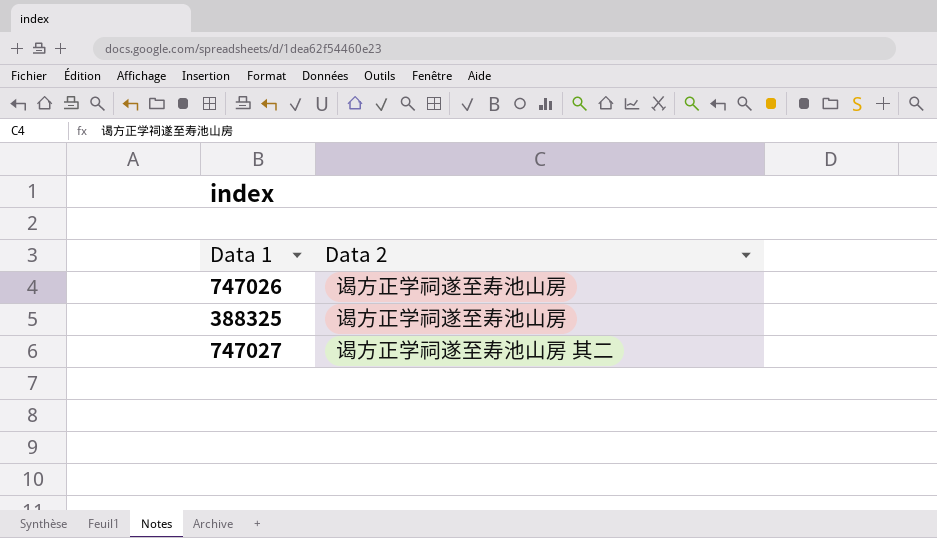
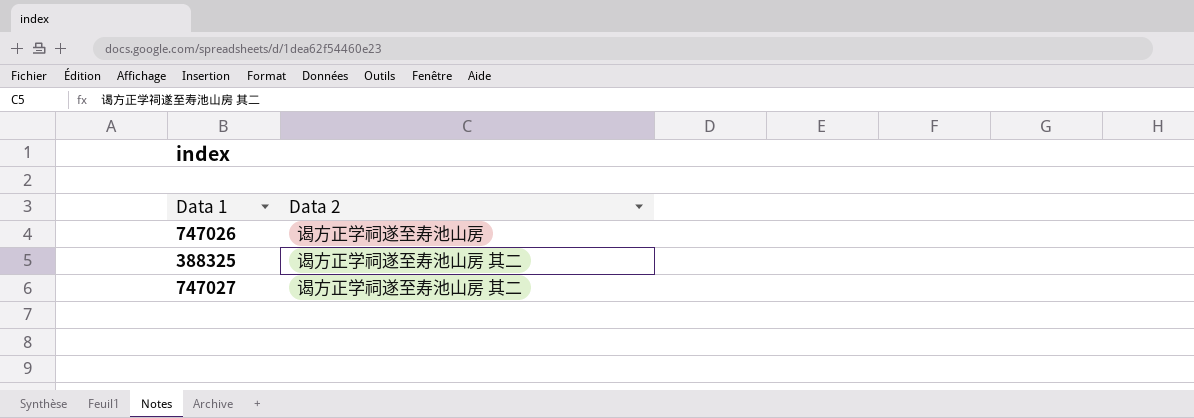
388325 | Data 2: 谒方正学祠遂至寿池山房 -> 谒方正学祠遂至寿池山房 其二

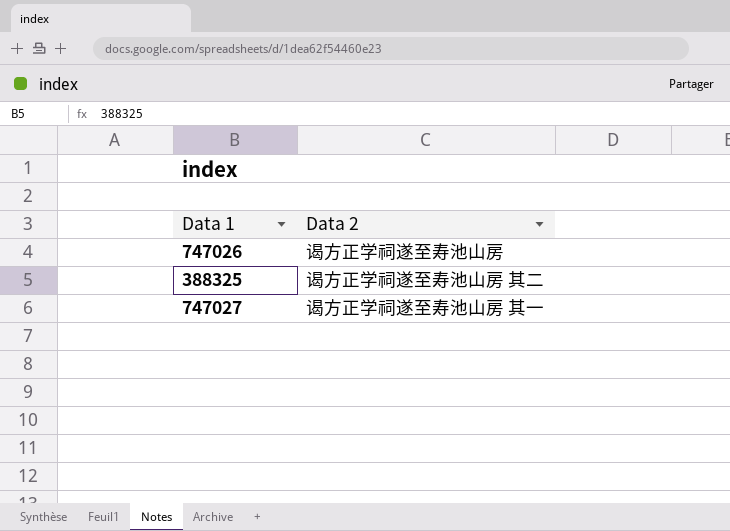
747027 | Data 2: 谒方正学祠遂至寿池山房 其二 -> 谒方正学祠遂至寿池山房 其一

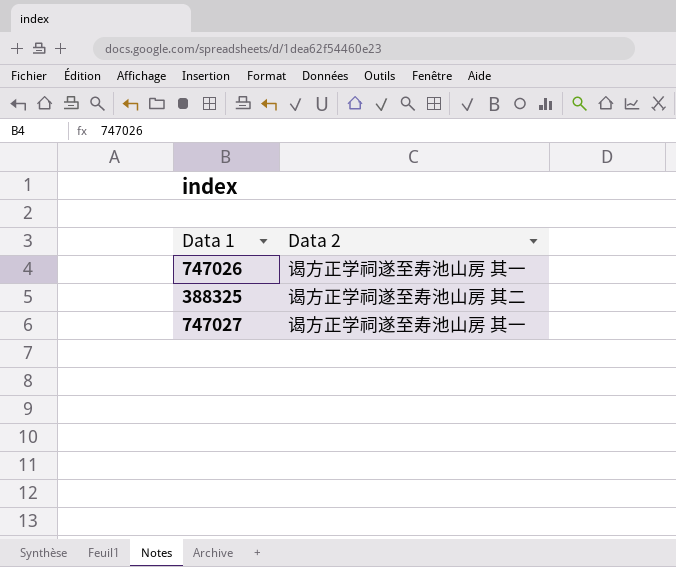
747026 | Data 2: 谒方正学祠遂至寿池山房 -> 谒方正学祠遂至寿池山房 其一

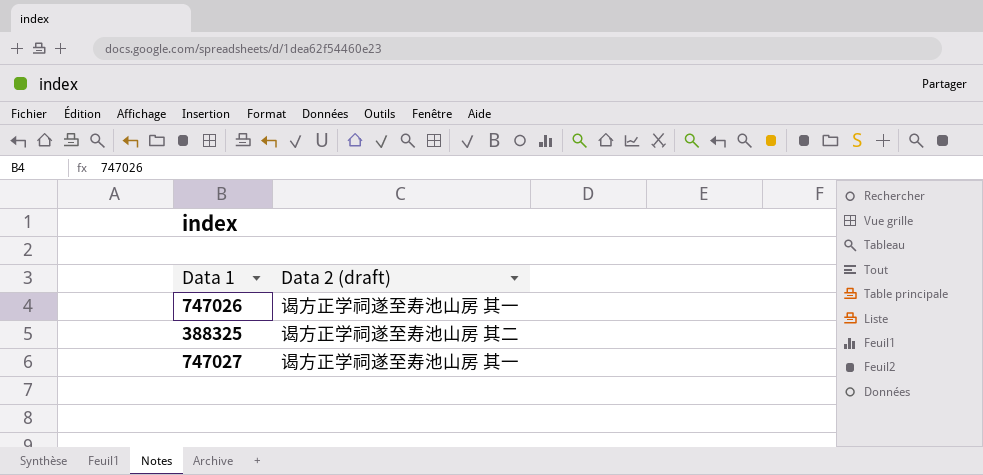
column name: Data 2 -> Data 2 (draft)

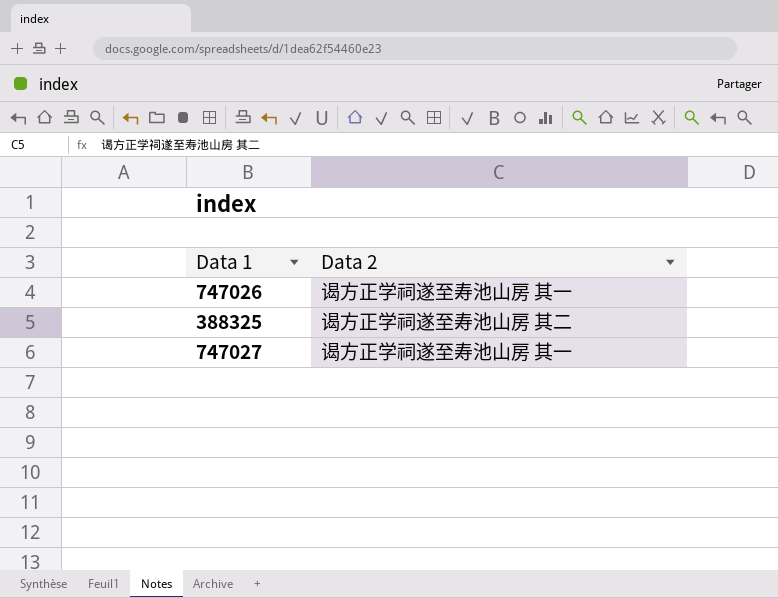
column name: Data 2 (draft) -> Data 2

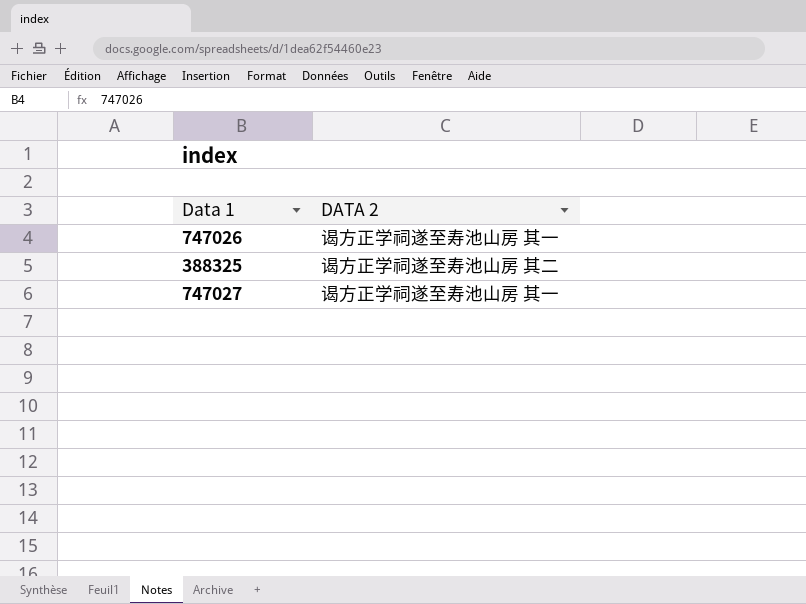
column name: Data 2 -> DATA 2

